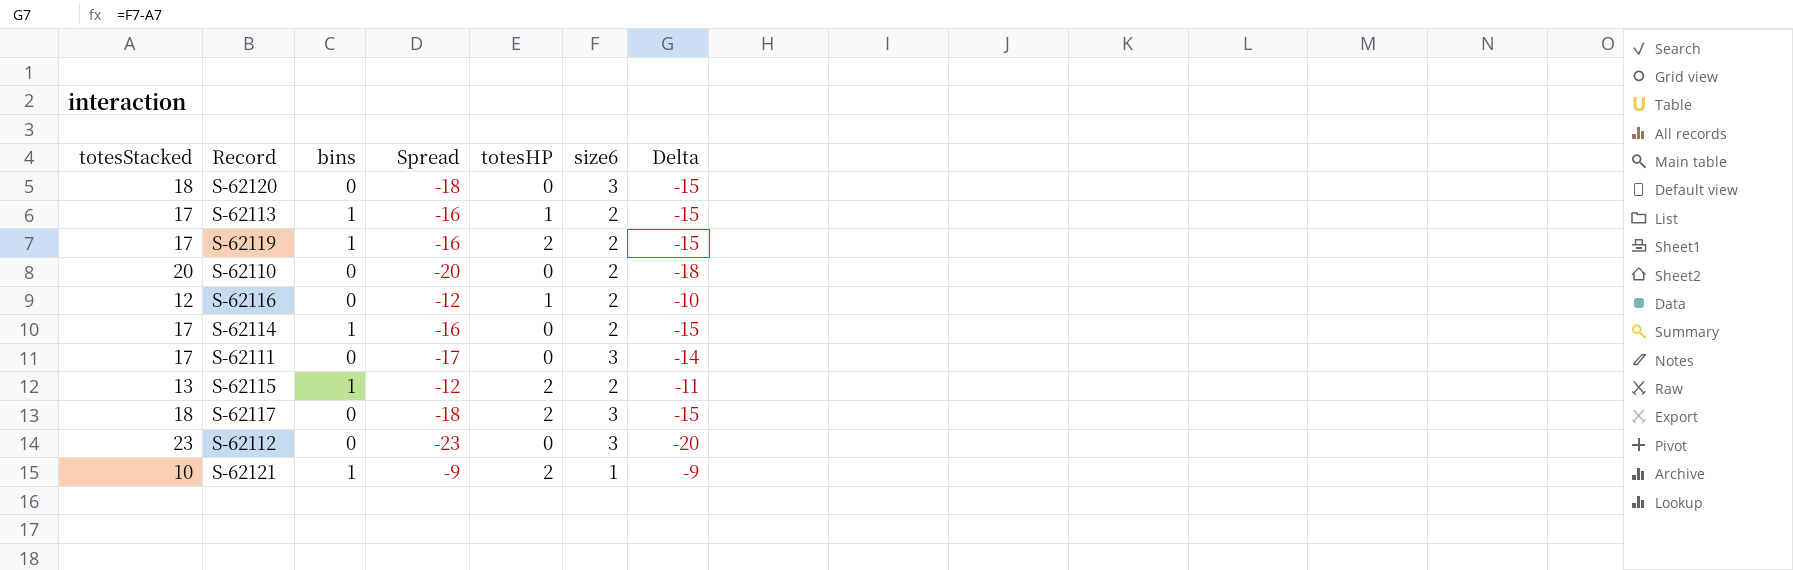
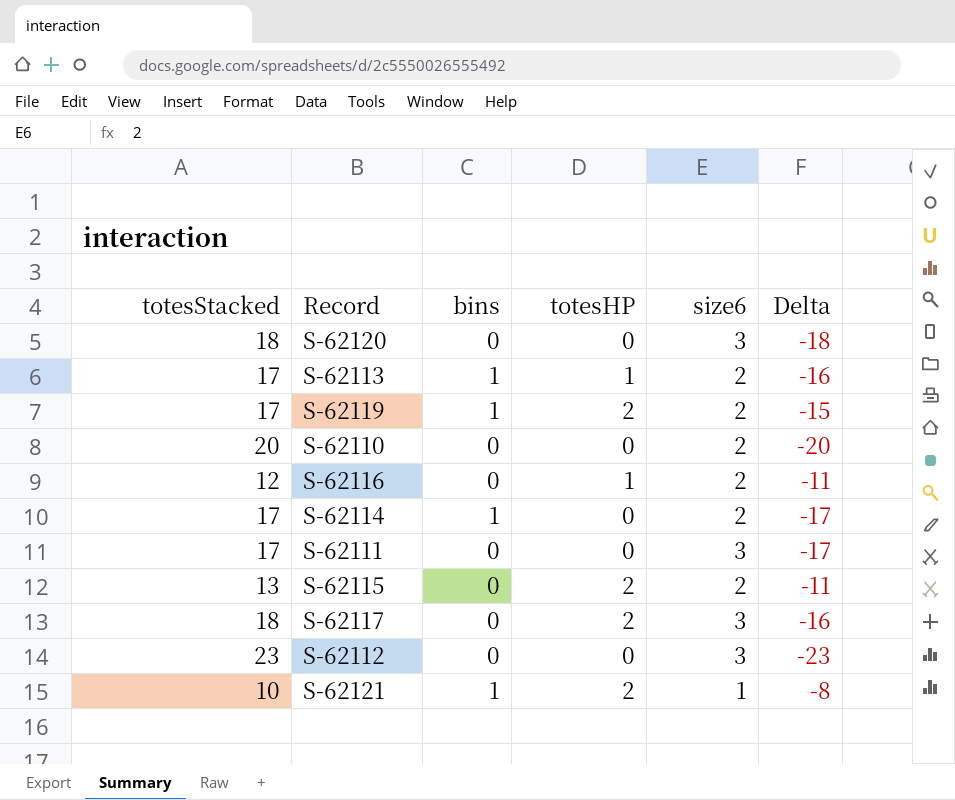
column Spread | formula: [bins] - [totesStacked] -> none
column Delta | formula: [size6] - [totesStacked] -> [totesHP] - [totesStacked]
S-62115 | bins: 1 -> 0

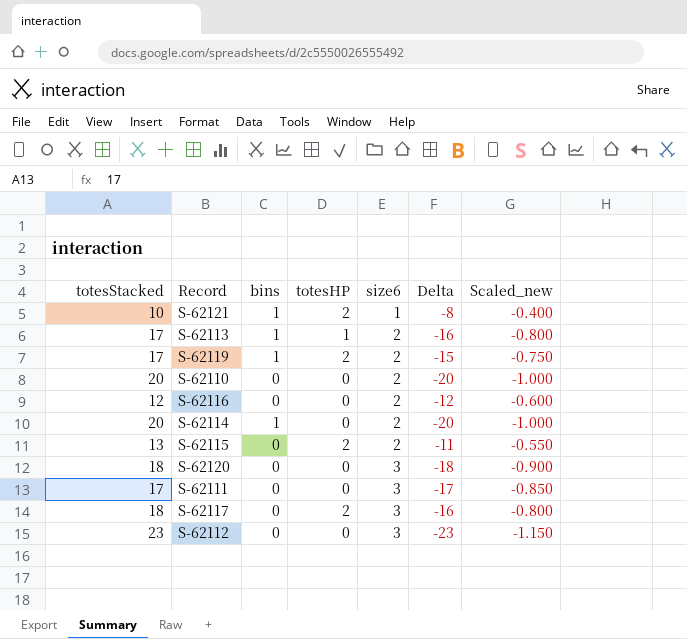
row order: none -> size6 ascending
column Scaled_new | formula: none -> [Delta] * 0.05
S-62116 | totesHP: 1 -> 0
S-62116 | Delta: -11 -> -12
S-62114 | totesStacked: 17 -> 20
S-62114 | Delta: -17 -> -20

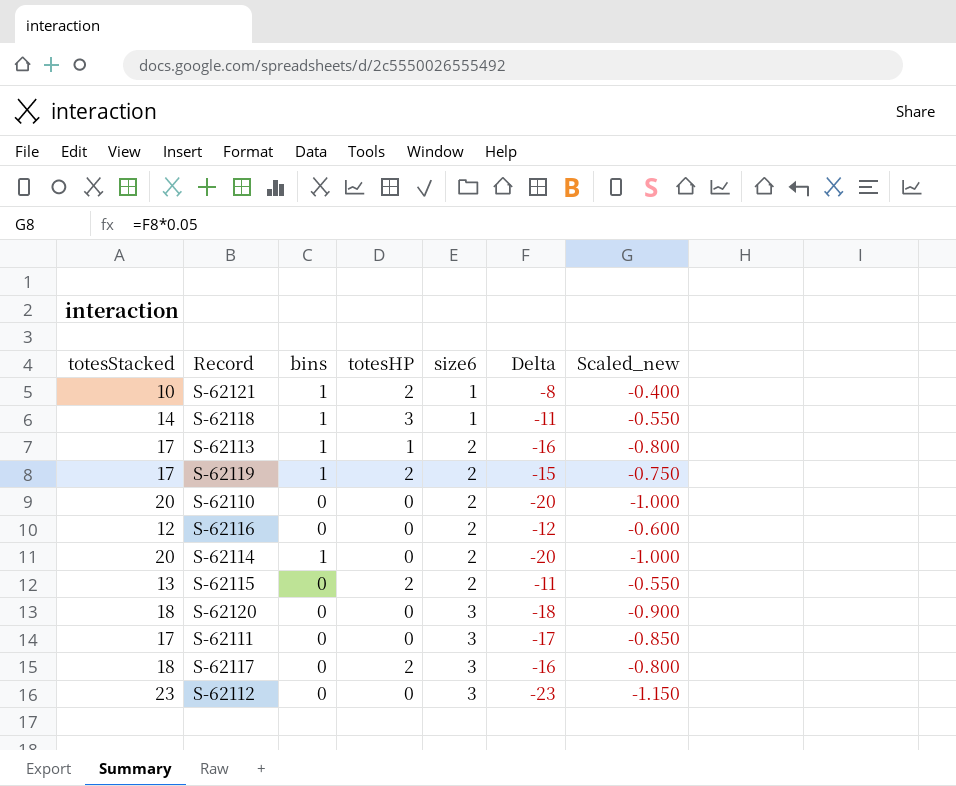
row S-62118: none -> 14 | 1 | 3 | 1 | -11 | -0.550

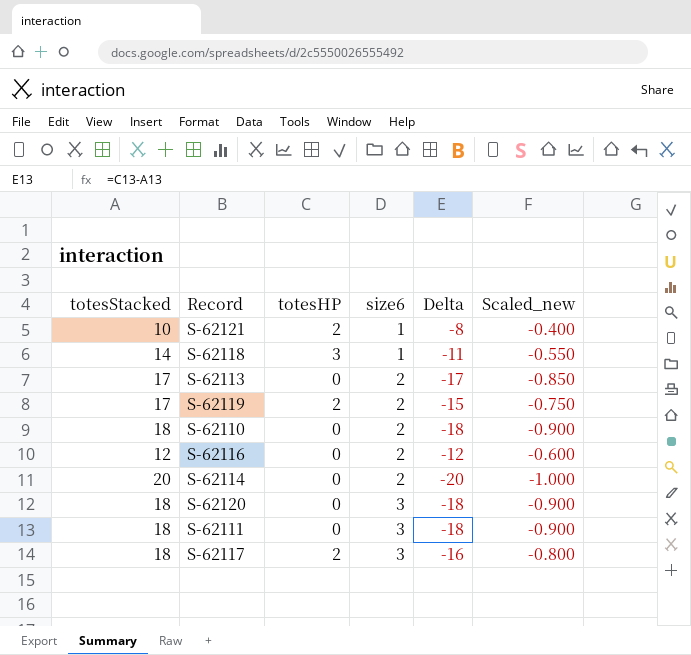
column bins | position: 3 -> none
row S-62115: 13 | 0 | 2 | 2 | -11 | -0.550 -> none
row S-62112: 23 | 0 | 0 | 3 | -23 | -1.150 -> none
S-62113 | totesHP: 1 -> 0
S-62113 | Delta: -16 -> -17
S-62113 | Scaled_new: -0.800 -> -0.850
S-62110 | totesStacked: 20 -> 18
S-62110 | Delta: -20 -> -18
S-62110 | Scaled_new: -1.000 -> -0.900
S-62111 | totesStacked: 17 -> 18
S-62111 | Delta: -17 -> -18
S-62111 | Scaled_new: -0.850 -> -0.900

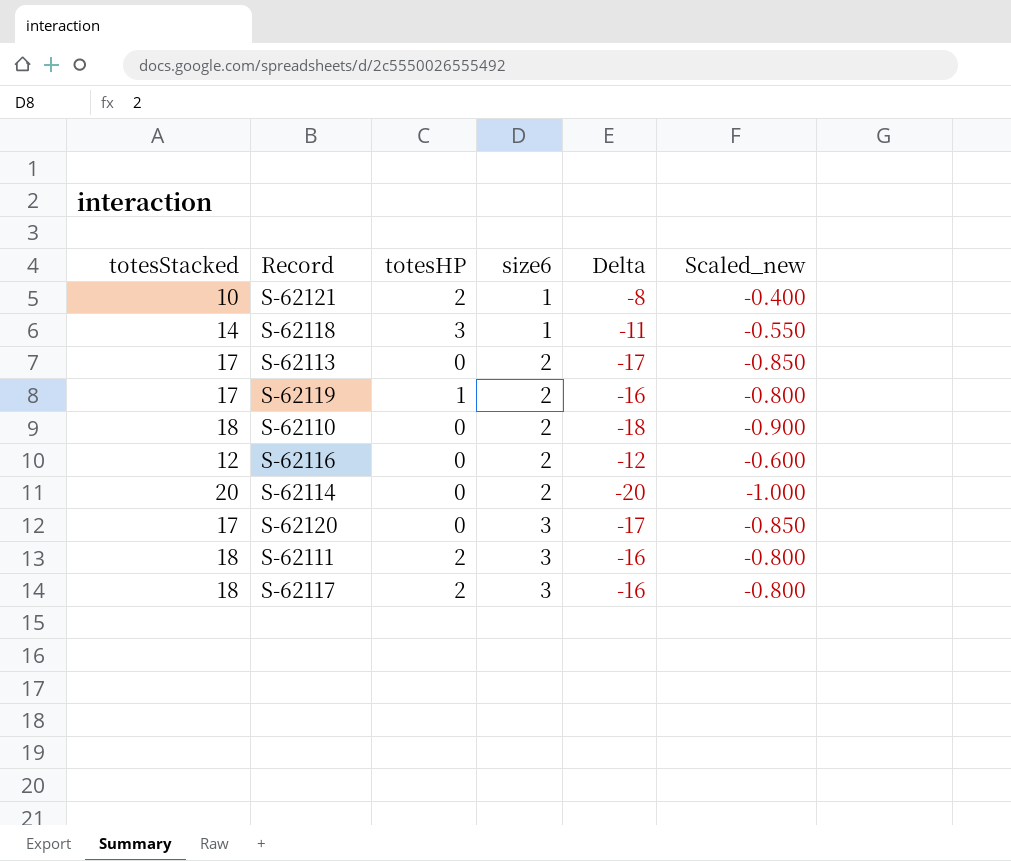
S-62119 | totesHP: 2 -> 1
S-62119 | Delta: -15 -> -16
S-62119 | Scaled_new: -0.750 -> -0.800
S-62120 | totesStacked: 18 -> 17
S-62120 | Delta: -18 -> -17
S-62120 | Scaled_new: -0.900 -> -0.850
S-62111 | totesHP: 0 -> 2
S-62111 | Delta: -18 -> -16
S-62111 | Scaled_new: -0.900 -> -0.800

